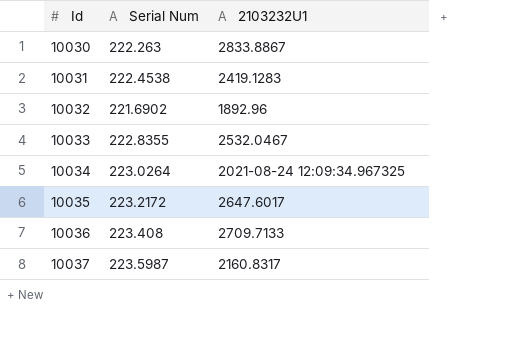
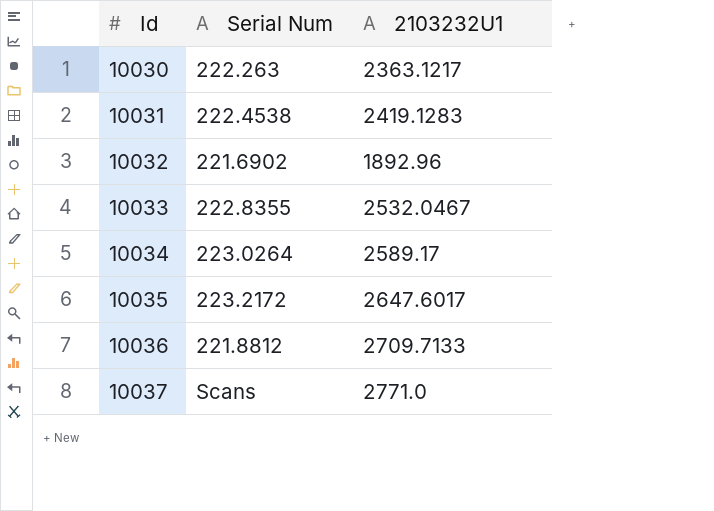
10030 | 2103232U1: 2833.8867 -> 2363.1217
10034 | 2103232U1: 2021-08-24 12:09:34.967325 -> 2589.17
10036 | Serial Num: 223.408 -> 221.8812
10037 | Serial Num: 223.5987 -> Scans
10037 | 2103232U1: 2160.8317 -> 2771.0

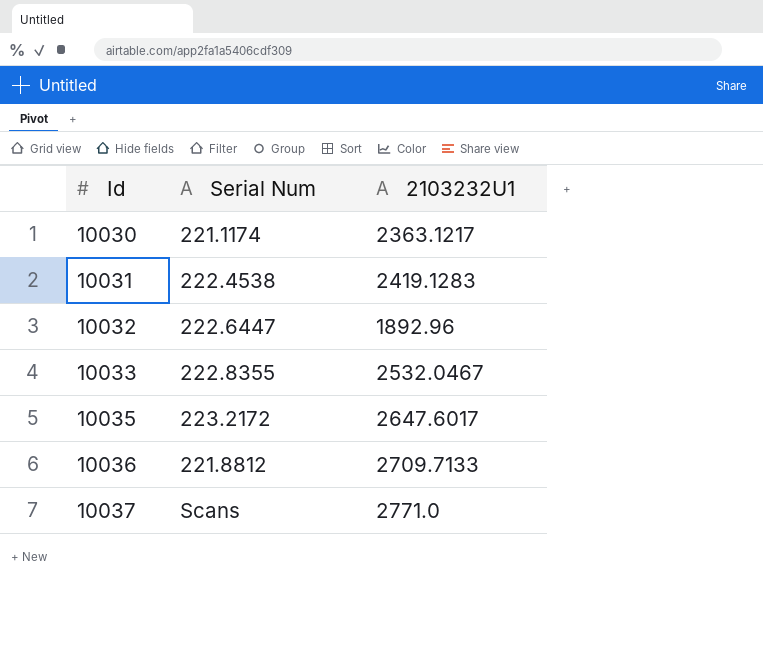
row 10034: 223.0264 | 2589.17 -> none
10030 | Serial Num: 222.263 -> 221.1174
10032 | Serial Num: 221.6902 -> 222.6447

